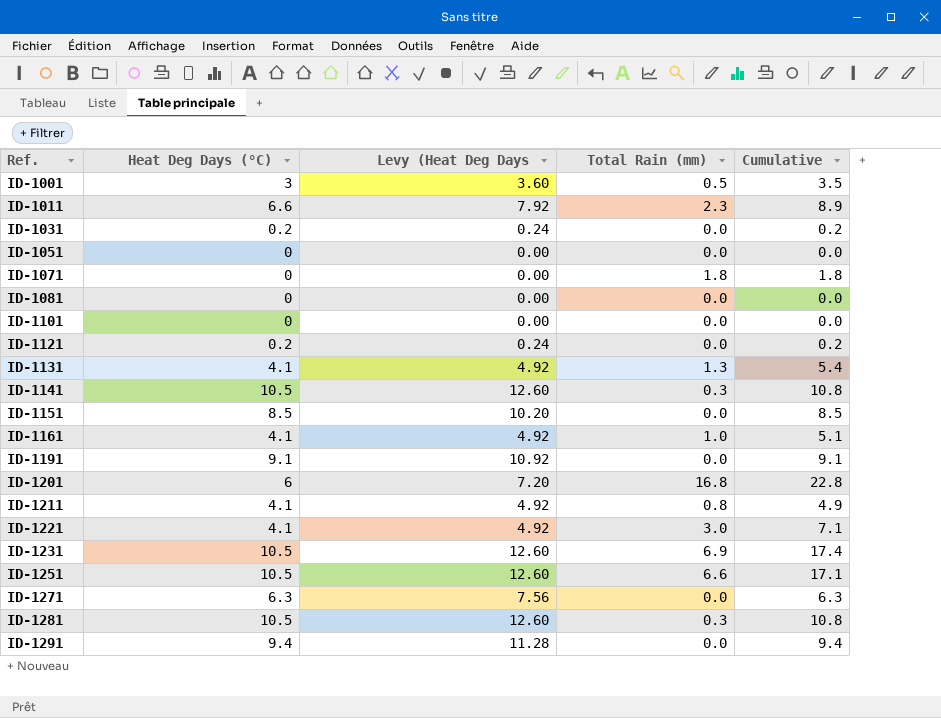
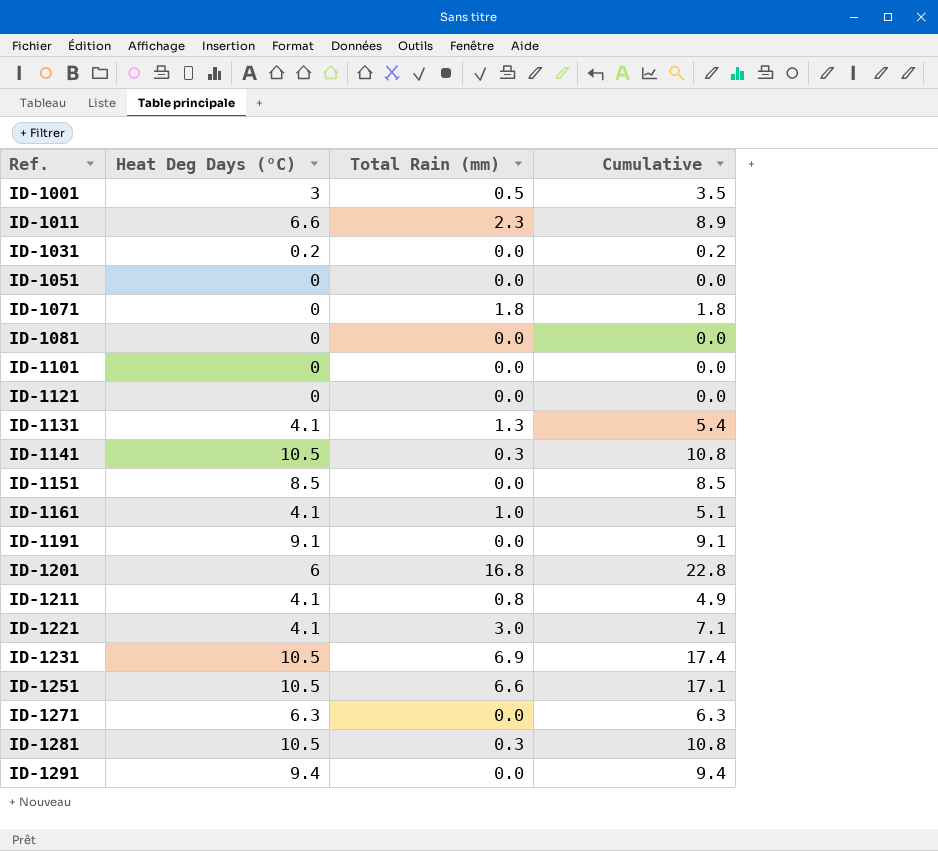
column Levy (Heat Deg Days | formula: [Heat Deg Days (°C)] * 1.2 -> none
ID-1121 | Heat Deg Days (°C): 0.2 -> 0
ID-1121 | Cumulative: 0.2 -> 0.0

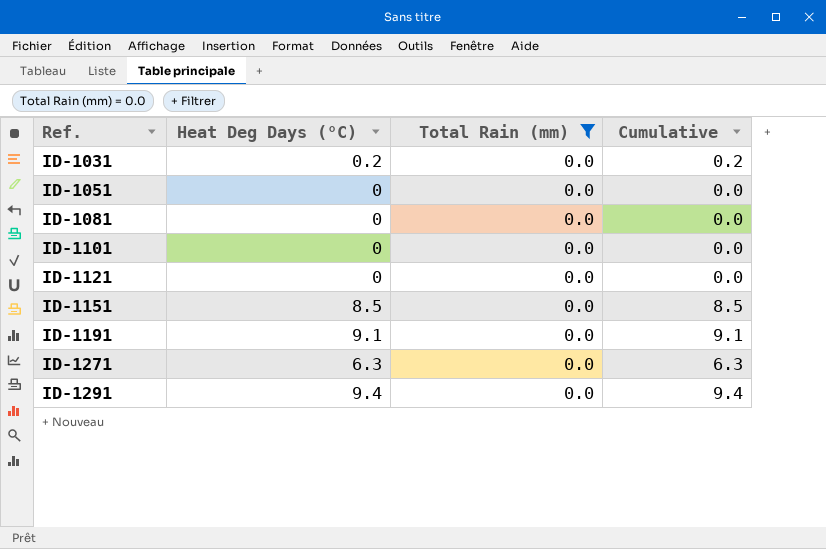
filter: none -> Total Rain (mm) = 0.0

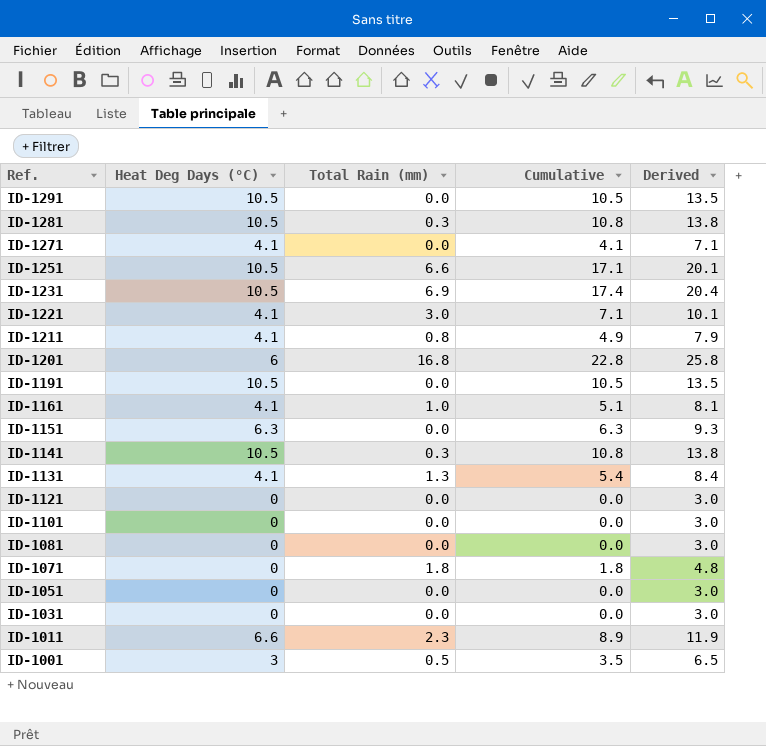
filter: Total Rain (mm) = 0.0 -> none
row order: Ref. ascending -> Ref. descending
column Derived | formula: none -> [Cumulative] + 3
ID-1291 | Heat Deg Days (°C): 9.4 -> 10.5
ID-1291 | Cumulative: 9.4 -> 10.5
ID-1271 | Heat Deg Days (°C): 6.3 -> 4.1
ID-1271 | Cumulative: 6.3 -> 4.1
ID-1191 | Heat Deg Days (°C): 9.1 -> 10.5
ID-1191 | Cumulative: 9.1 -> 10.5
ID-1151 | Heat Deg Days (°C): 8.5 -> 6.3
ID-1151 | Cumulative: 8.5 -> 6.3
ID-1031 | Heat Deg Days (°C): 0.2 -> 0
ID-1031 | Cumulative: 0.2 -> 0.0

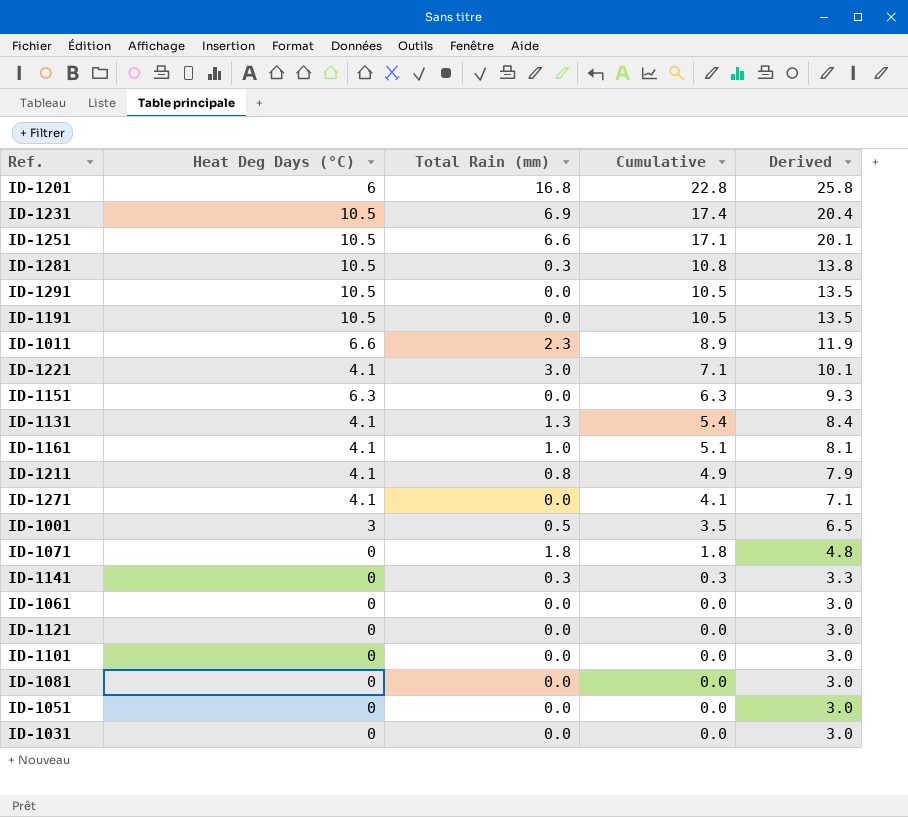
row order: Ref. descending -> Cumulative descending
ID-1141 | Heat Deg Days (°C): 10.5 -> 0
ID-1141 | Cumulative: 10.8 -> 0.3
ID-1141 | Derived: 13.8 -> 3.3
row ID-1061: none -> 0 | 0.0 | 0.0 | 3.0

